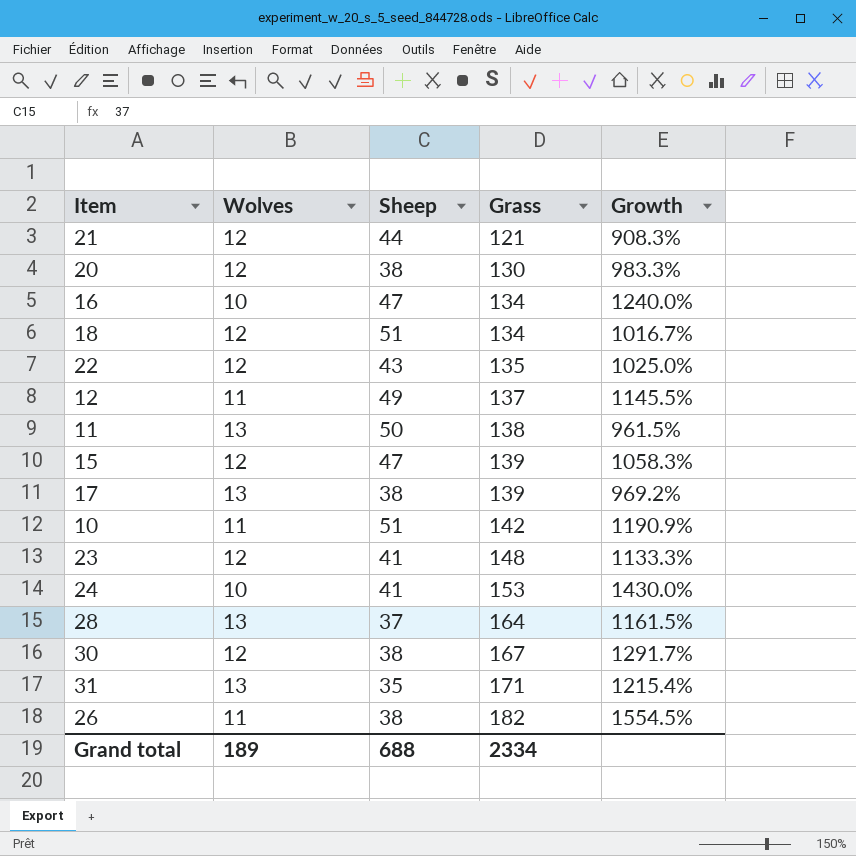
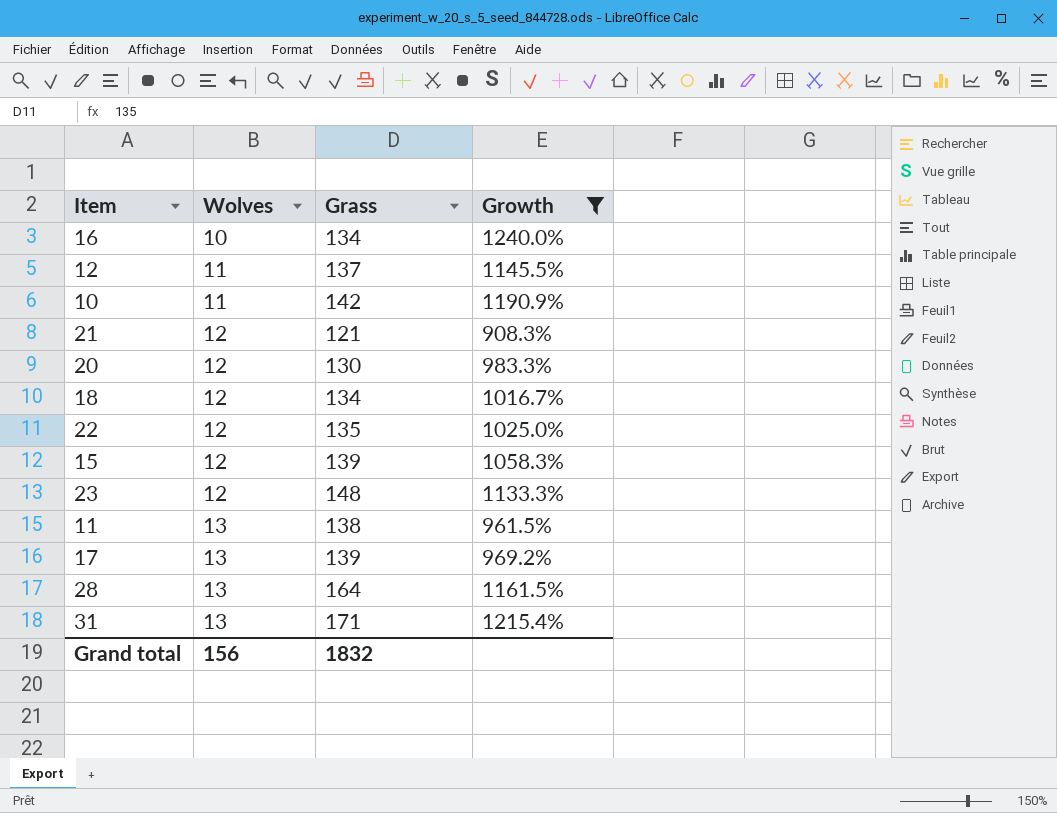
filter: none -> Growth <= 1240.0%
row order: Grass ascending -> Wolves ascending
column Sheep | position: 3 -> none
Grand total | Wolves: 189 -> 156
Grand total | Grass: 2334 -> 1832

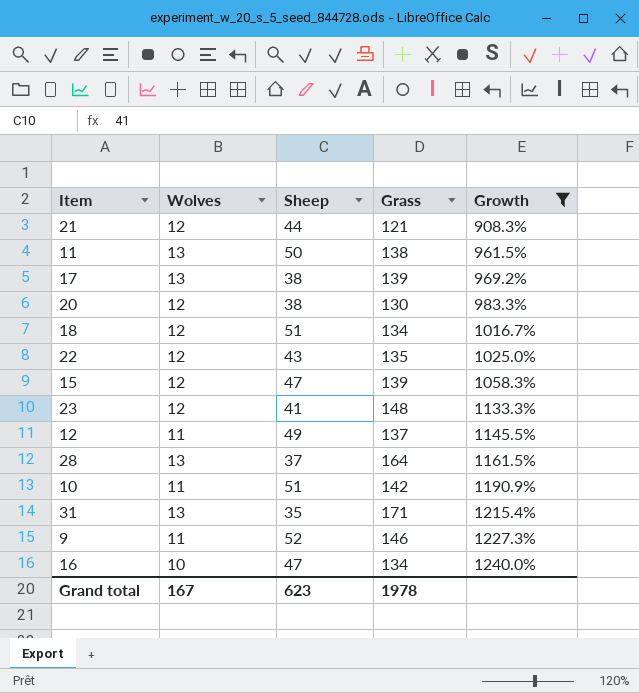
row order: Wolves ascending -> Growth ascending
column Sheep | position: none -> 3
row 9: none -> 11 | 52 | 146 | 1227.3%
Grand total | Wolves: 156 -> 167
Grand total | Grass: 1832 -> 1978

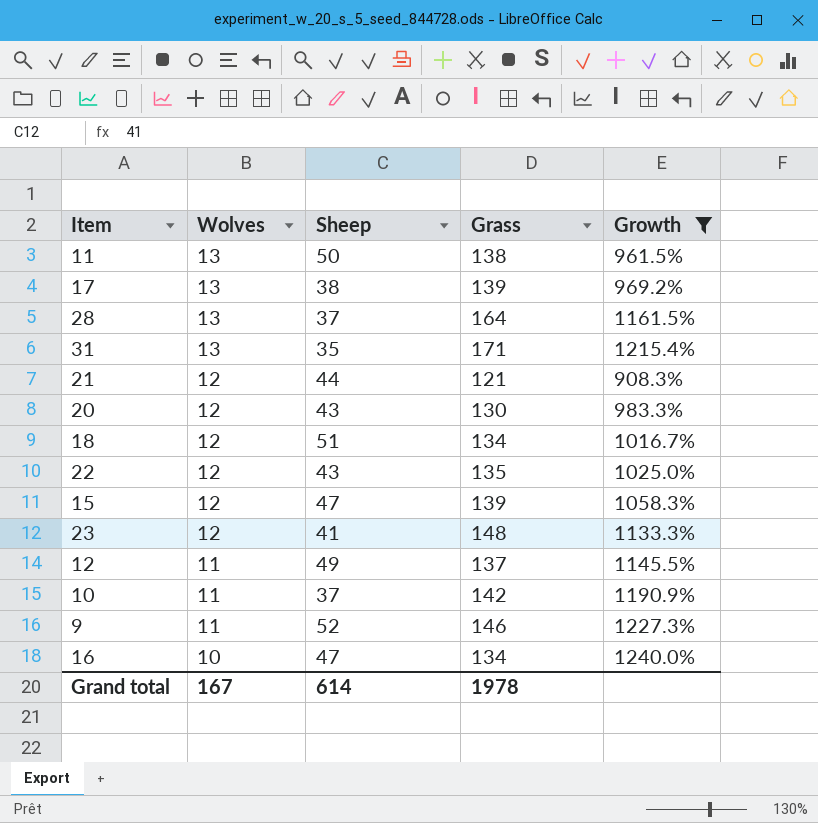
row order: Growth ascending -> Wolves descending
20 | Sheep: 38 -> 43
10 | Sheep: 51 -> 37
Grand total | Sheep: 623 -> 614

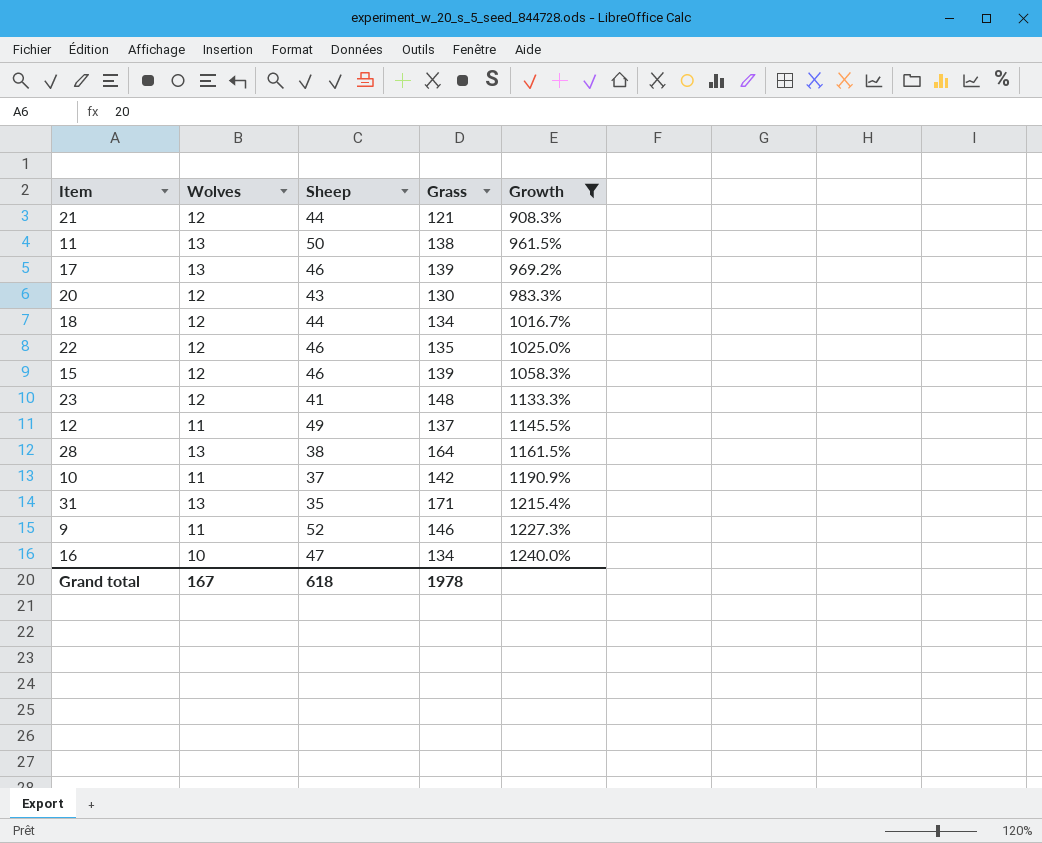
row order: Wolves descending -> Growth ascending
17 | Sheep: 38 -> 46
18 | Sheep: 51 -> 44
22 | Sheep: 43 -> 46
15 | Sheep: 47 -> 46
28 | Sheep: 37 -> 38
Grand total | Sheep: 614 -> 618

